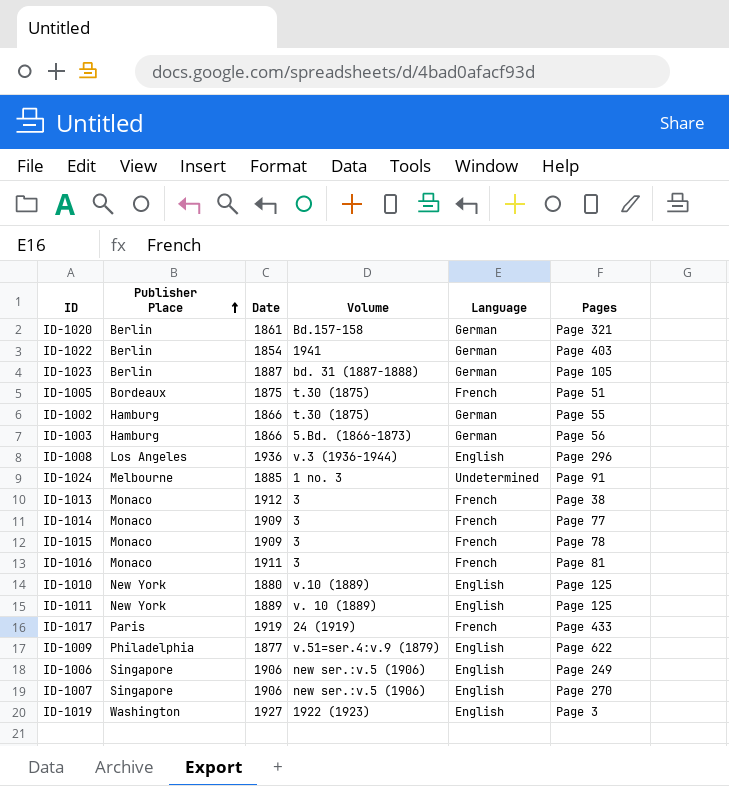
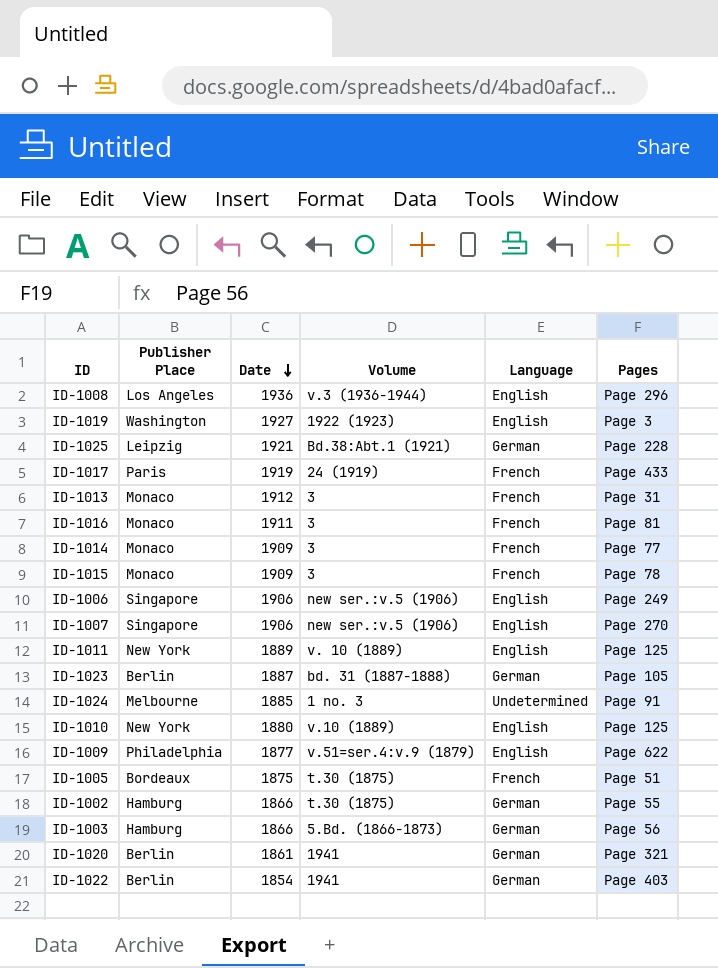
row order: Publisher Place ascending -> Date descending
row ID-1025: none -> Leipzig | 1921 | Bd.38:Abt.1 (1921) | German | Page 228
ID-1013 | Pages: Page 38 -> Page 31
ID-1020 | Volume: Bd.157-158 -> 1941

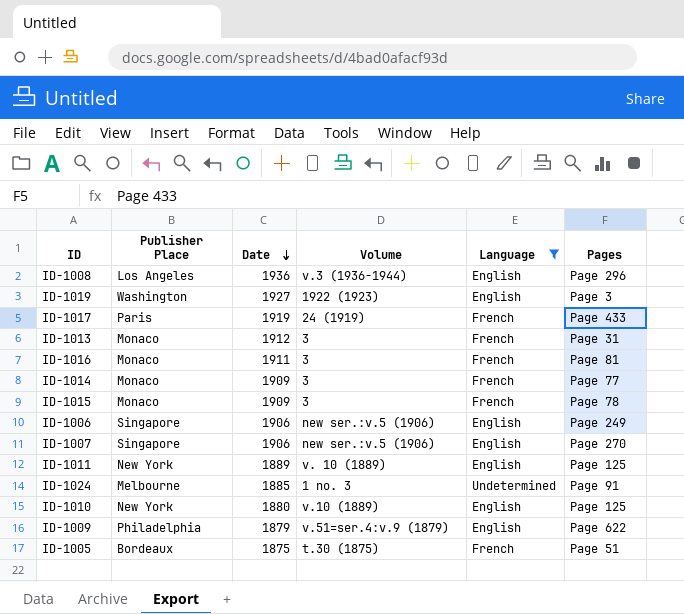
filter: none -> Language != German
ID-1009 | Date: 1877 -> 1879

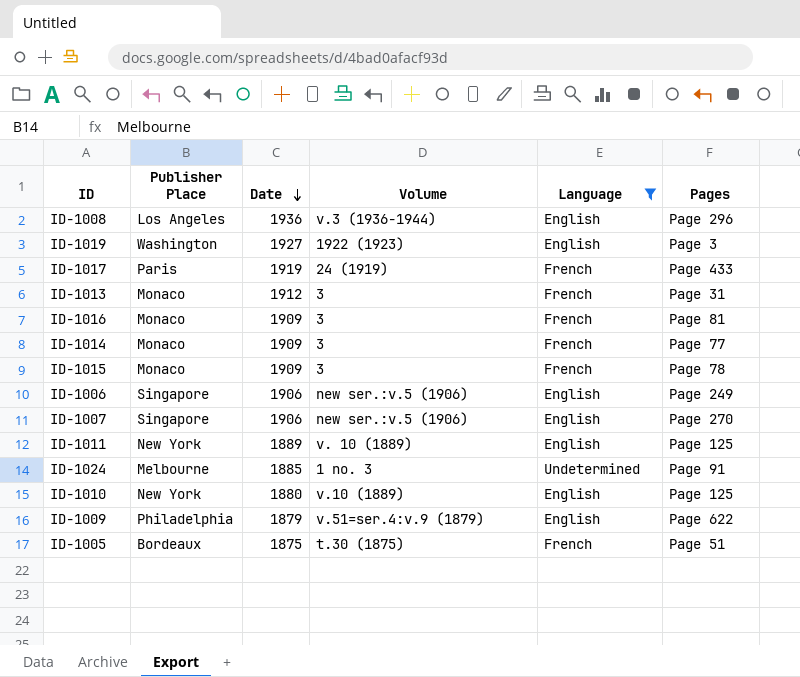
ID-1016 | Date: 1911 -> 1909

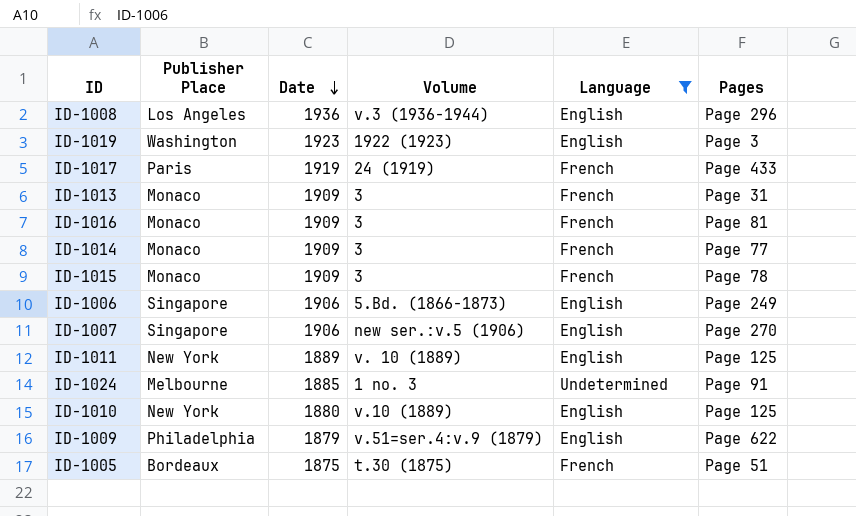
ID-1019 | Date: 1927 -> 1923
ID-1013 | Date: 1912 -> 1909
ID-1006 | Volume: new ser.:v.5 (1906) -> 5.Bd. (1866-1873)

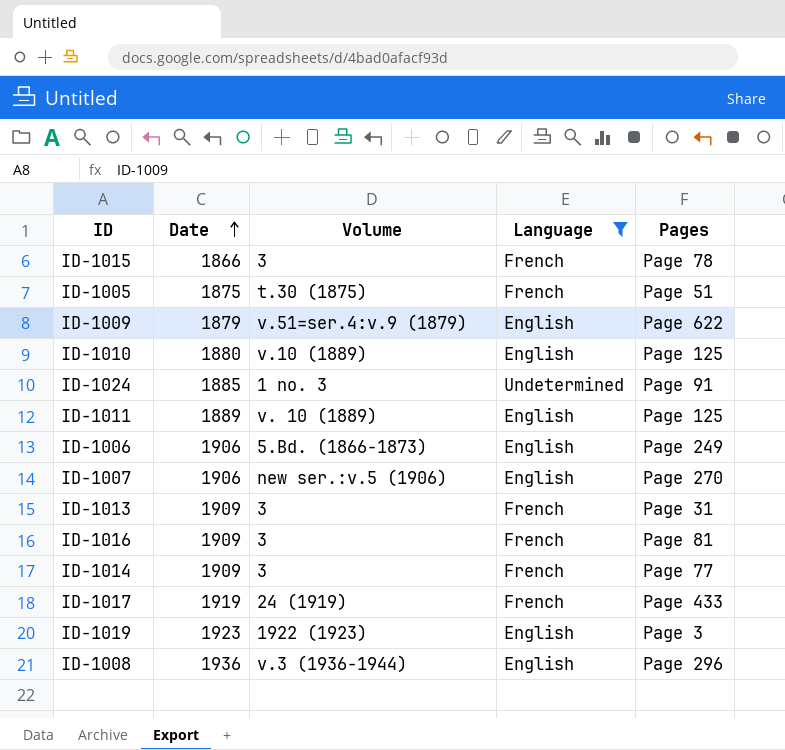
row order: Date descending -> Date ascending
column Publisher Place | position: 2 -> none
ID-1015 | Date: 1909 -> 1866

